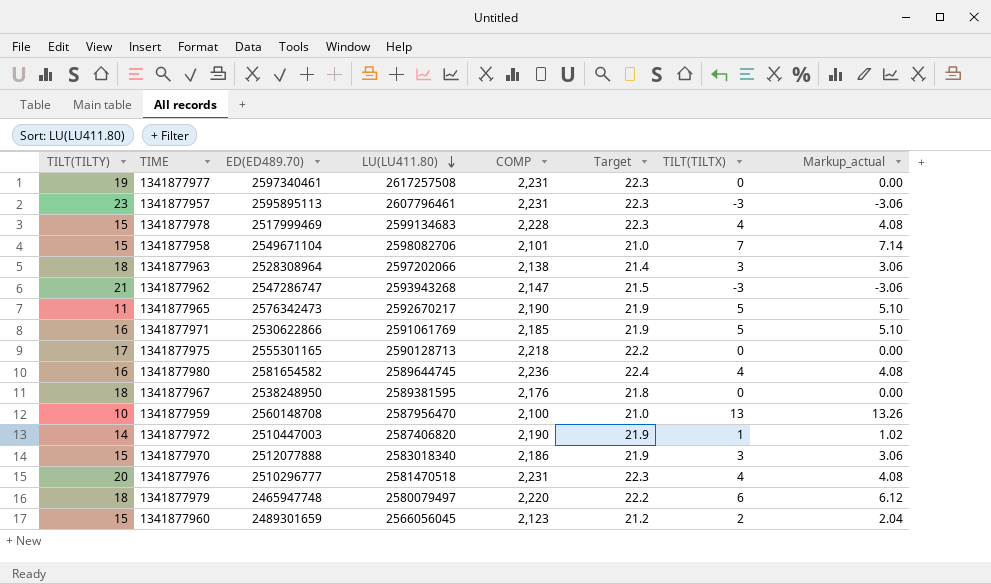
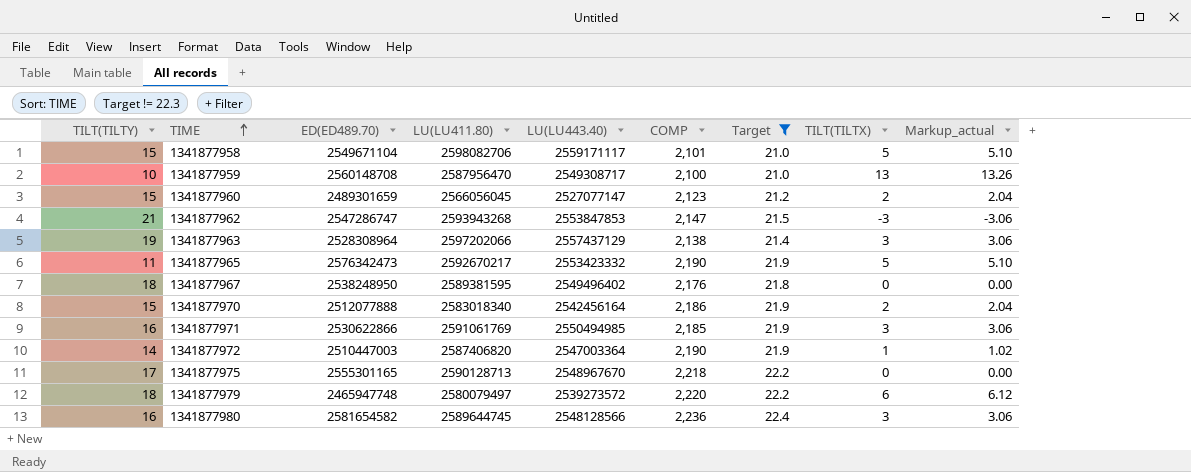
filter: none -> Target != 22.3
row order: LU(LU411.80) descending -> TIME ascending
column LU(LU443.40) | position: none -> 5
1341877958 | TILT(TILTX): 7 -> 5
1341877958 | Markup_actual: 7.14 -> 5.10
1341877963 | TILT(TILTY): 18 -> 19
1341877970 | TILT(TILTX): 3 -> 2
1341877970 | Markup_actual: 3.06 -> 2.04
1341877971 | TILT(TILTX): 5 -> 3
1341877971 | Markup_actual: 5.10 -> 3.06
1341877980 | TILT(TILTX): 4 -> 3
1341877980 | Markup_actual: 4.08 -> 3.06

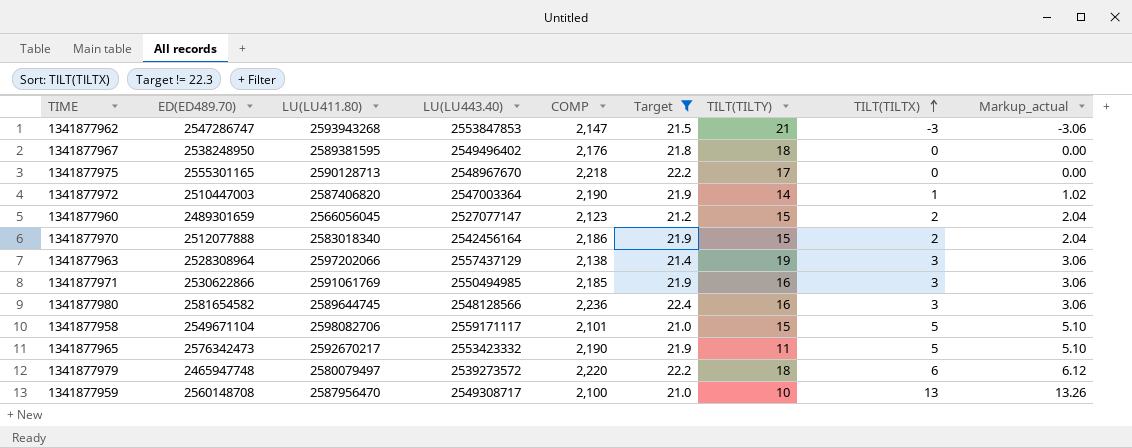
row order: TIME ascending -> TILT(TILTX) ascending
column TILT(TILTY) | position: 1 -> 7

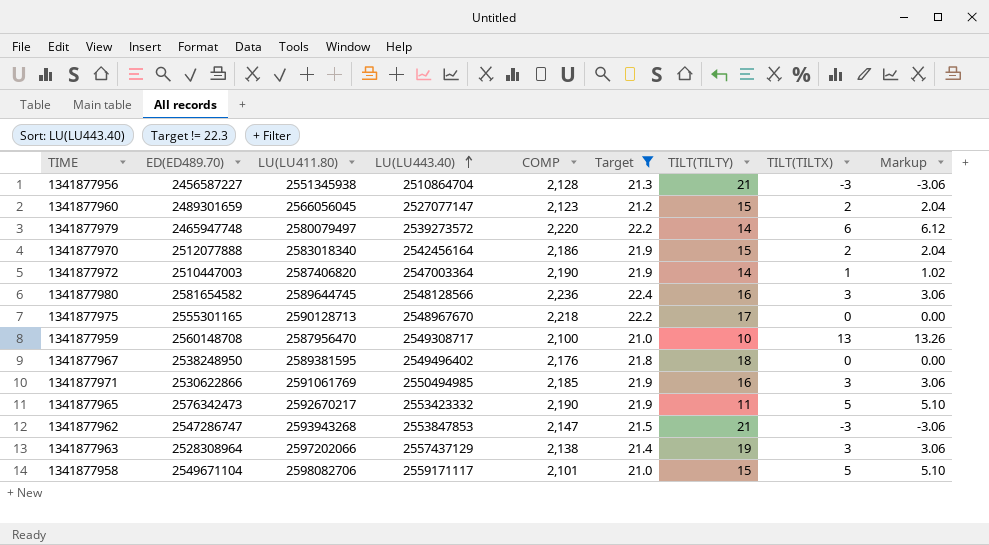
row order: TILT(TILTX) ascending -> LU(LU443.40) ascending
column name: Markup_actual -> Markup
row 1341877956: none -> 2456587227 | 2551345938 | 2510864704 | 2,128 | 21.3 | 21 | -3 | -3.06
1341877979 | TILT(TILTY): 18 -> 14

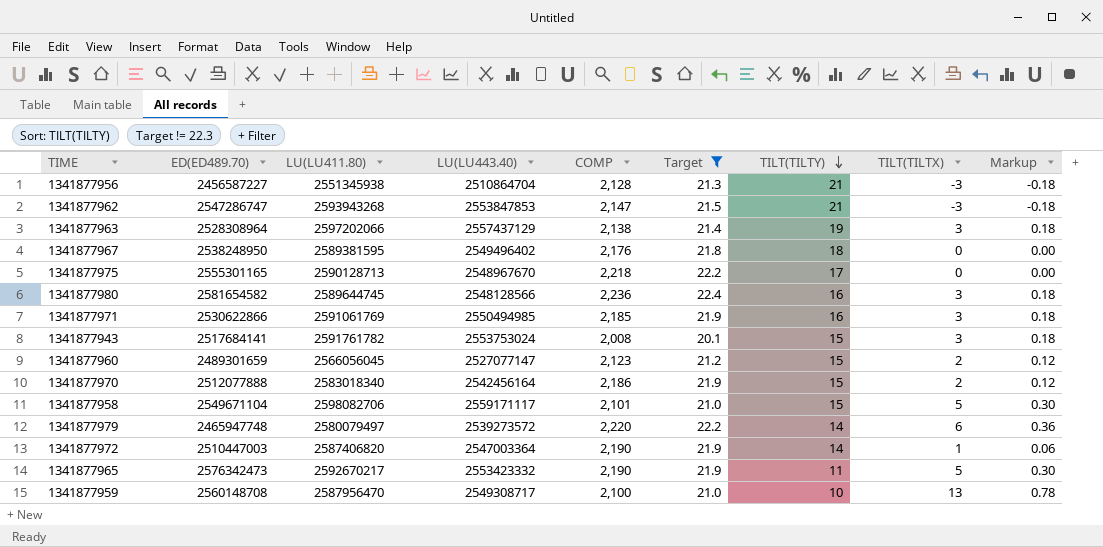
row order: LU(LU443.40) ascending -> TILT(TILTY) descending
column Markup | formula: [TILT(TILTX)] * 1.02 -> [TILT(TILTX)] * 0.06
row 1341877943: none -> 2517684141 | 2591761782 | 2553753024 | 2,008 | 20.1 | 15 | 3 | 0.18

